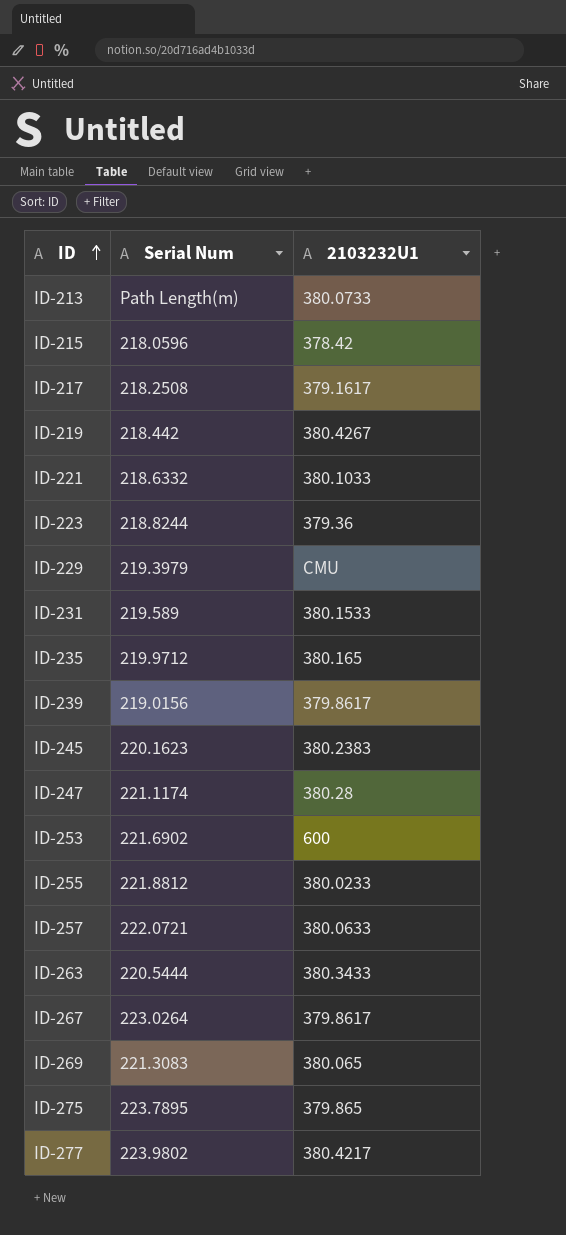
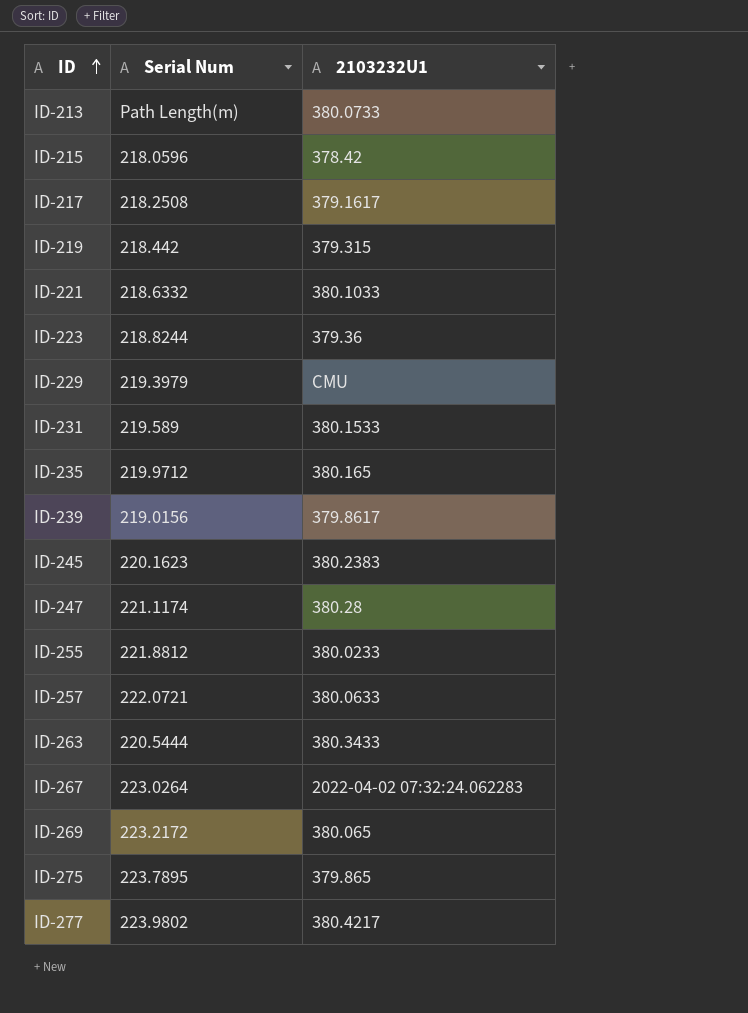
row ID-253: 221.6902 | 600 -> none
ID-219 | 2103232U1: 380.4267 -> 379.315
ID-267 | 2103232U1: 379.8617 -> 2022-04-02 07:32:24.062283
ID-269 | Serial Num: 221.3083 -> 223.2172

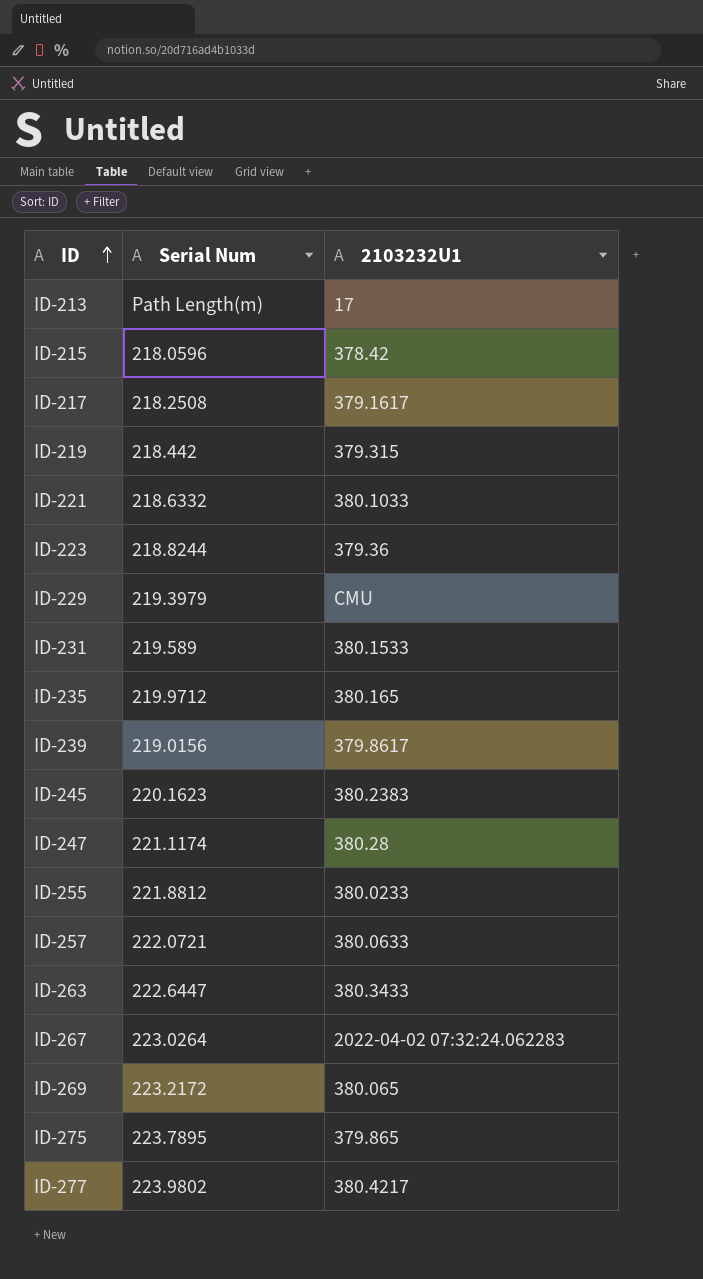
ID-213 | 2103232U1: 380.0733 -> 17
ID-263 | Serial Num: 220.5444 -> 222.6447

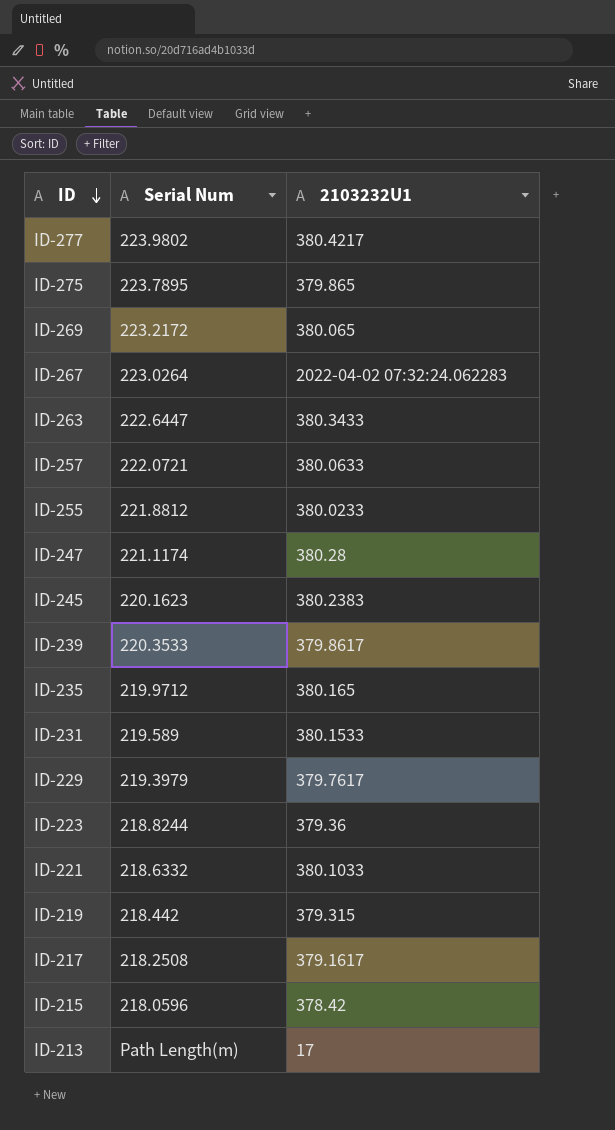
row order: ID ascending -> ID descending
ID-239 | Serial Num: 219.0156 -> 220.3533
ID-229 | 2103232U1: CMU -> 379.7617

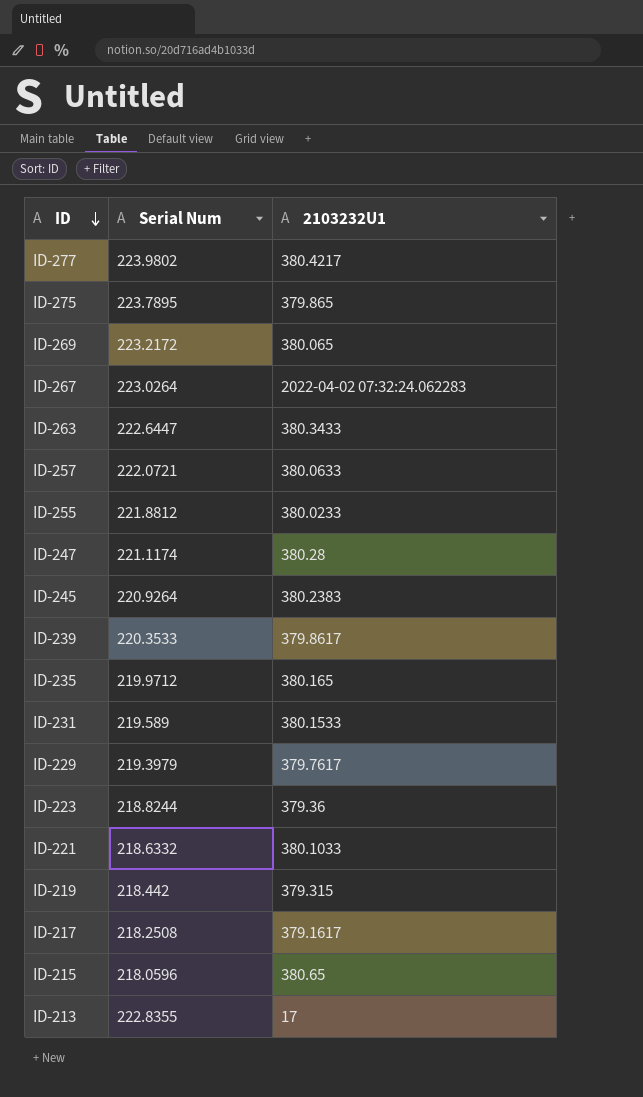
ID-245 | Serial Num: 220.1623 -> 220.9264
ID-215 | 2103232U1: 378.42 -> 380.65
ID-213 | Serial Num: Path Length(m) -> 222.8355

